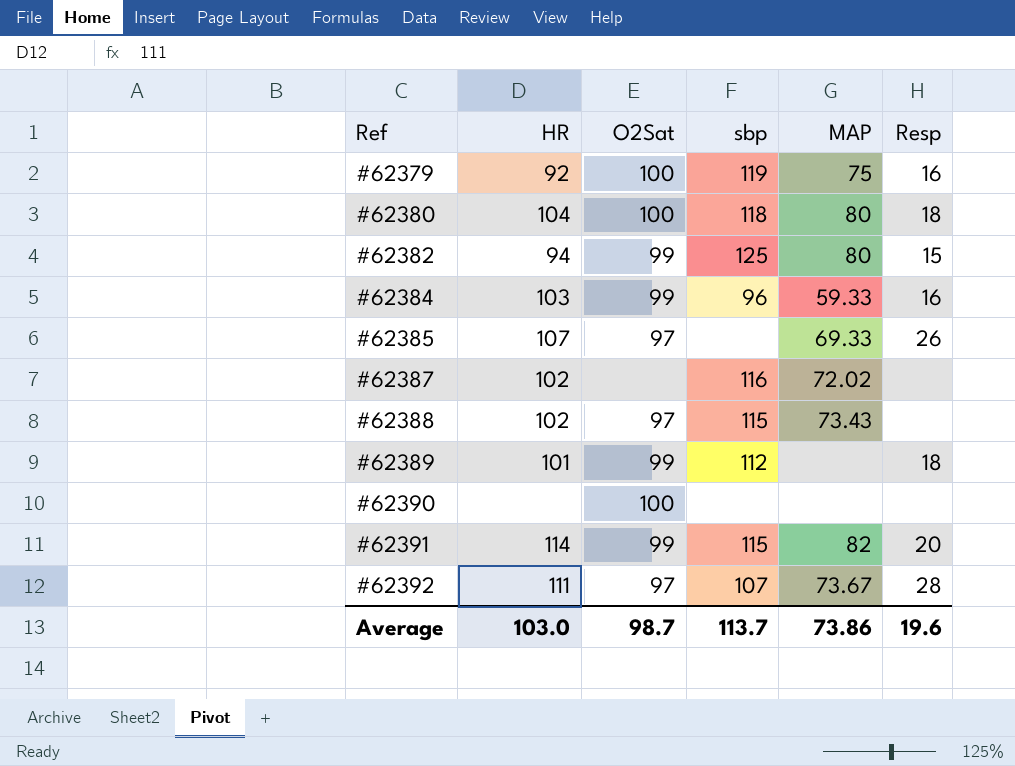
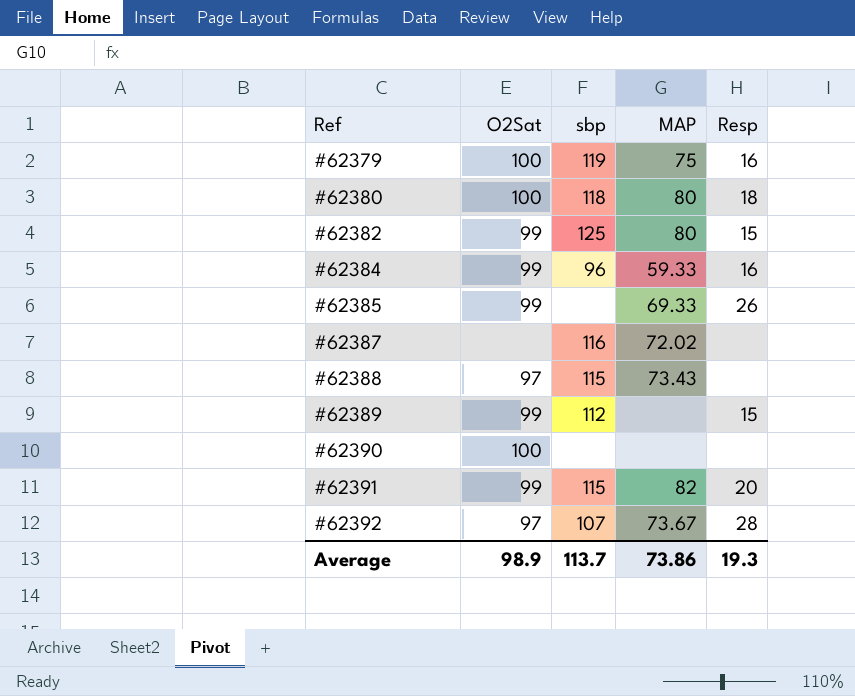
column HR | position: 2 -> none
#62385 | O2Sat: 97 -> 99
#62389 | Resp: 18 -> 15
Average | O2Sat: 98.7 -> 98.9
Average | Resp: 19.6 -> 19.3

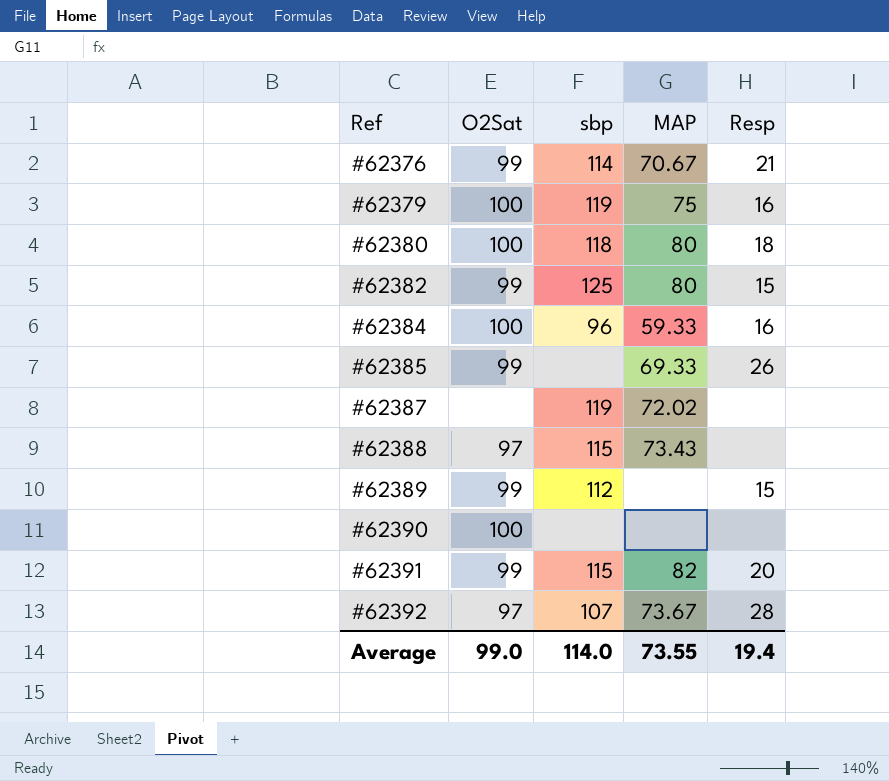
row #62376: none -> 99 | 114 | 70.67 | 21
#62384 | O2Sat: 99 -> 100
#62387 | sbp: 116 -> 119
Average | O2Sat: 98.9 -> 99.0
Average | sbp: 113.7 -> 114.0
Average | MAP: 73.86 -> 73.55
Average | Resp: 19.3 -> 19.4

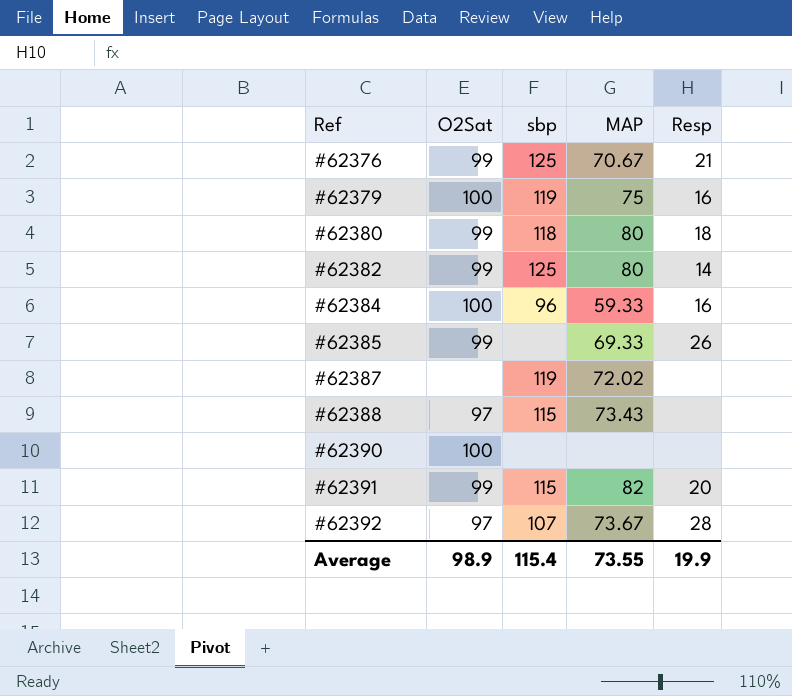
row #62389: 99 | 112 | none | 15 -> none
#62376 | sbp: 114 -> 125
#62380 | O2Sat: 100 -> 99
#62382 | Resp: 15 -> 14
Average | O2Sat: 99.0 -> 98.9
Average | sbp: 114.0 -> 115.4
Average | Resp: 19.4 -> 19.9

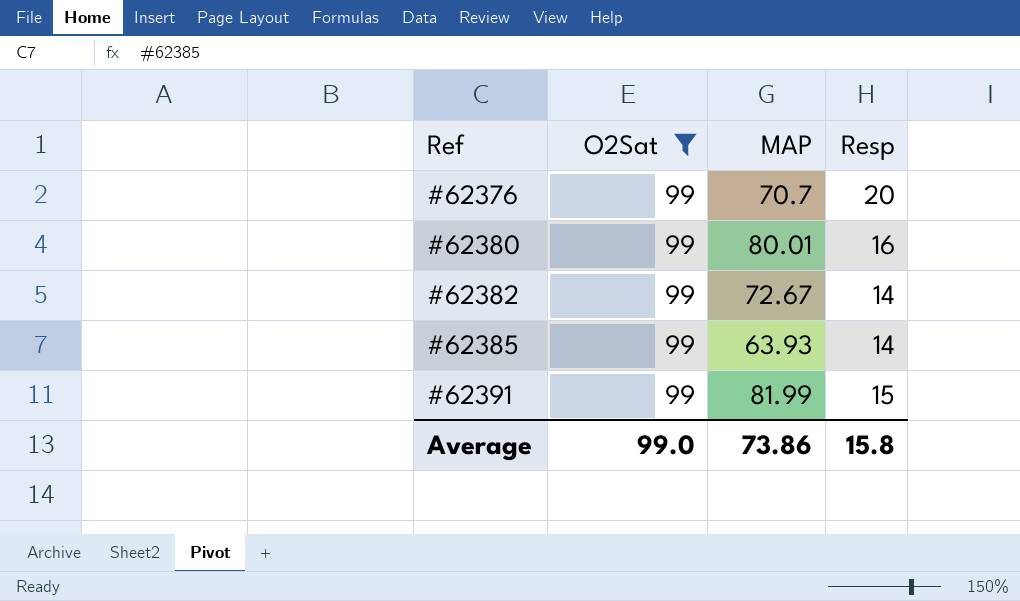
filter: none -> O2Sat = 99
column sbp | position: 3 -> none
#62376 | MAP: 70.67 -> 70.7
#62376 | Resp: 21 -> 20
#62380 | MAP: 80 -> 80.01
#62380 | Resp: 18 -> 16
#62382 | MAP: 80 -> 72.67
#62385 | MAP: 69.33 -> 63.93
#62385 | Resp: 26 -> 14
#62391 | MAP: 82 -> 81.99
#62391 | Resp: 20 -> 15
Average | O2Sat: 98.9 -> 99.0
Average | MAP: 73.55 -> 73.86
Average | Resp: 19.9 -> 15.8

